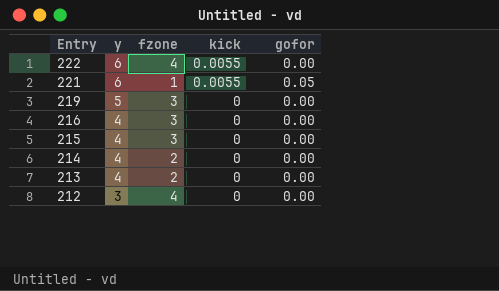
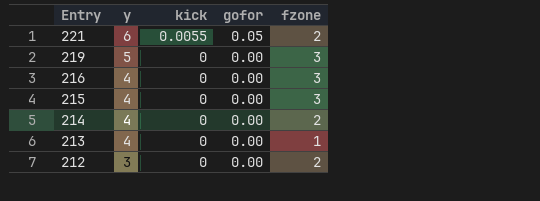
column fzone | position: 3 -> 5
row 222: 6 | 4 | 0.0055 | 0.00 -> none
221 | fzone: 1 -> 2
213 | fzone: 2 -> 1
212 | fzone: 4 -> 2

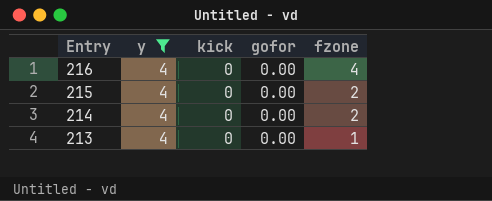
filter: none -> y = 4
216 | fzone: 3 -> 4
215 | fzone: 3 -> 2

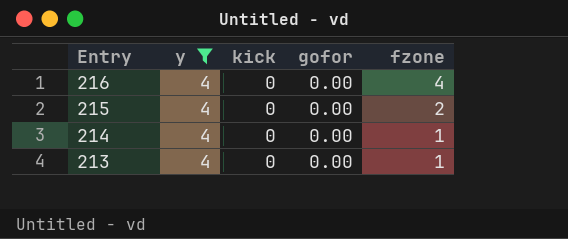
214 | fzone: 2 -> 1

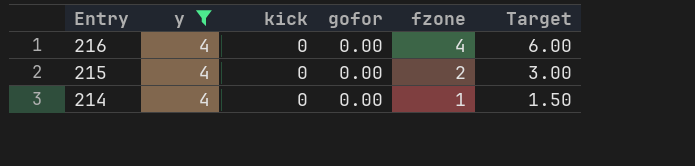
column Target | formula: none -> [fzone] * 1.5
row 213: 4 | 0 | 0.00 | 1 -> none

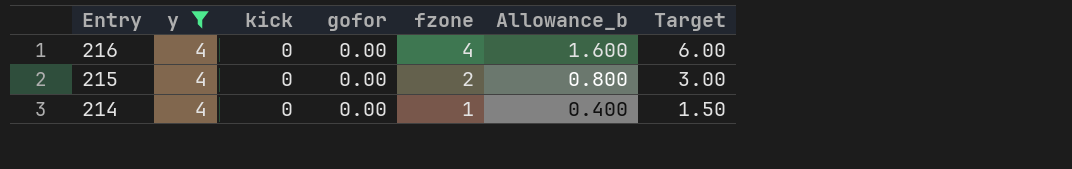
column Allowance_b | formula: none -> [fzone] * 0.4

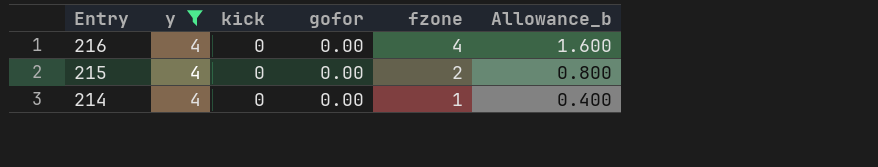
column Target | formula: [fzone] * 1.5 -> none

